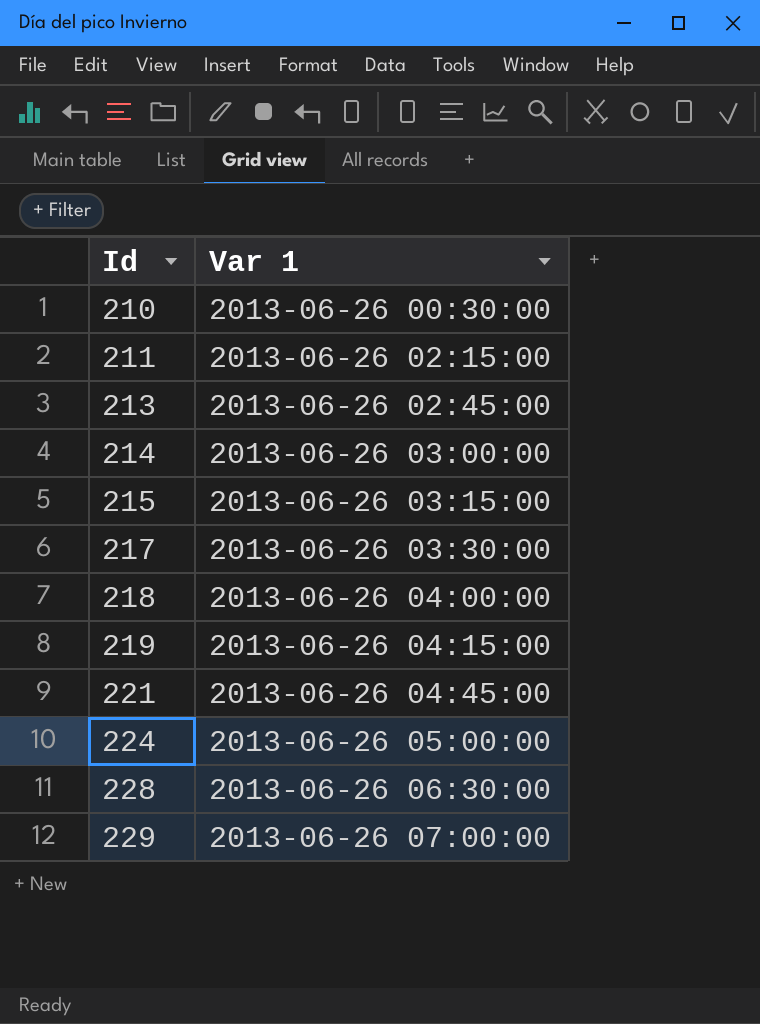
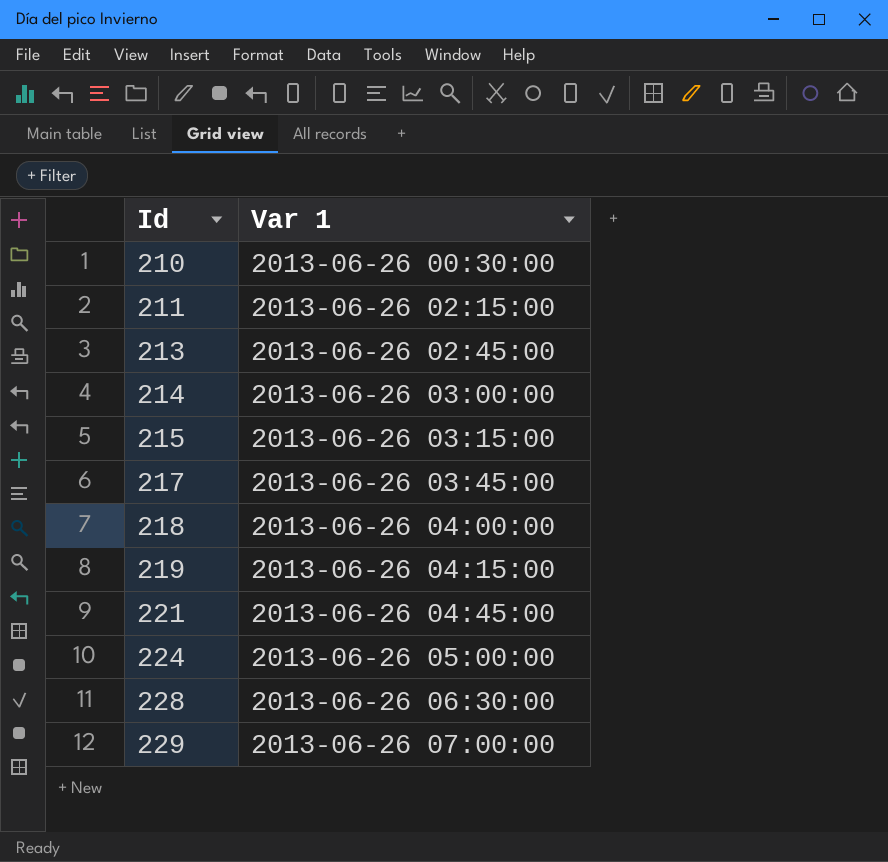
217 | Var 1: 2013-06-26 03:30:00 -> 2013-06-26 03:45:00

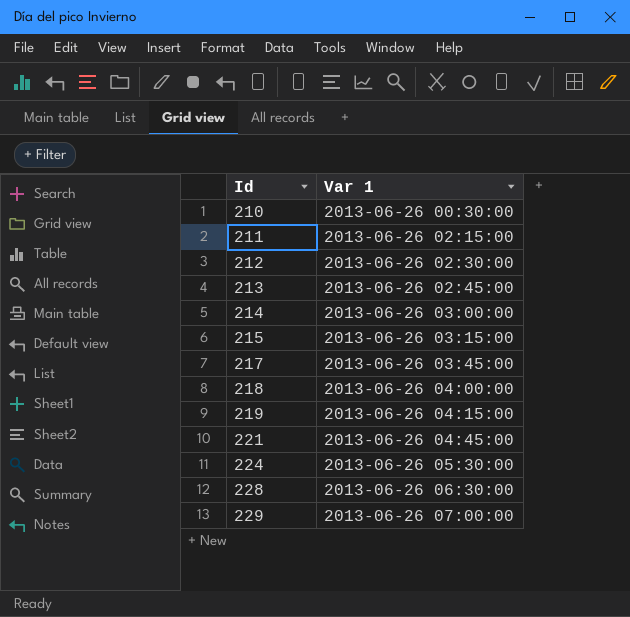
row 212: none -> 2013-06-26 02:30:00
224 | Var 1: 2013-06-26 05:00:00 -> 2013-06-26 05:30:00

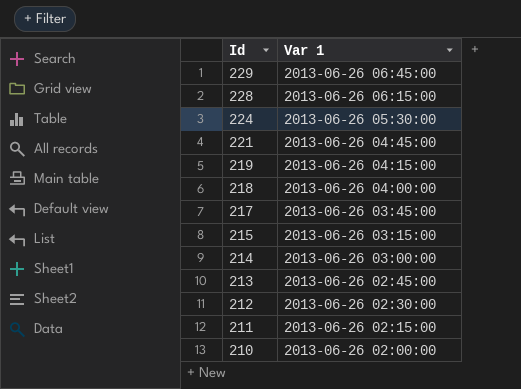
row order: Id ascending -> Id descending
229 | Var 1: 2013-06-26 07:00:00 -> 2013-06-26 06:45:00
228 | Var 1: 2013-06-26 06:30:00 -> 2013-06-26 06:15:00
210 | Var 1: 2013-06-26 00:30:00 -> 2013-06-26 02:00:00

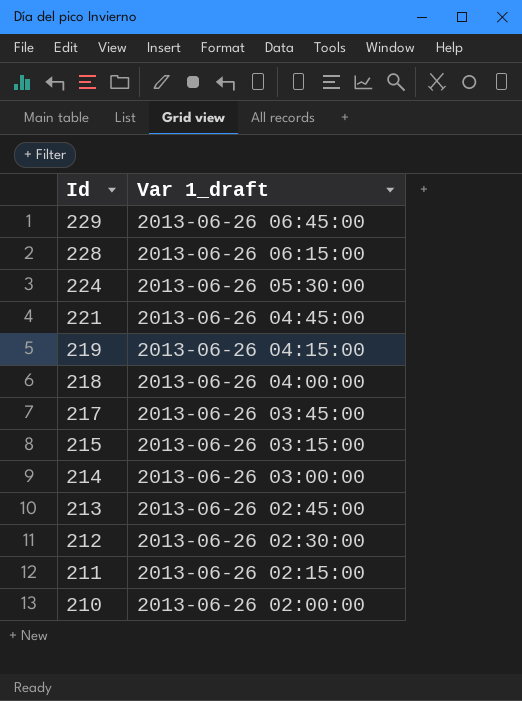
column name: Var 1 -> Var 1_draft

